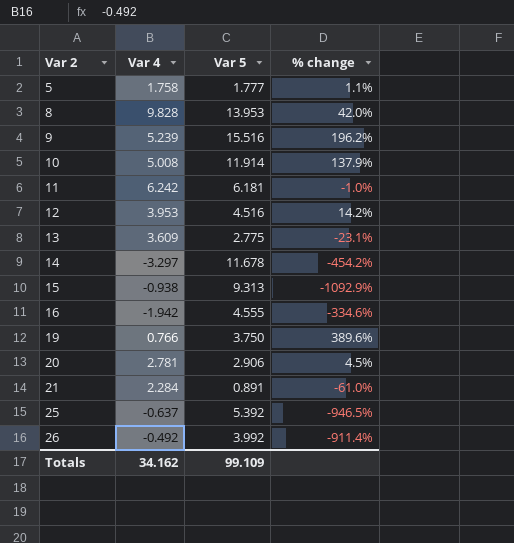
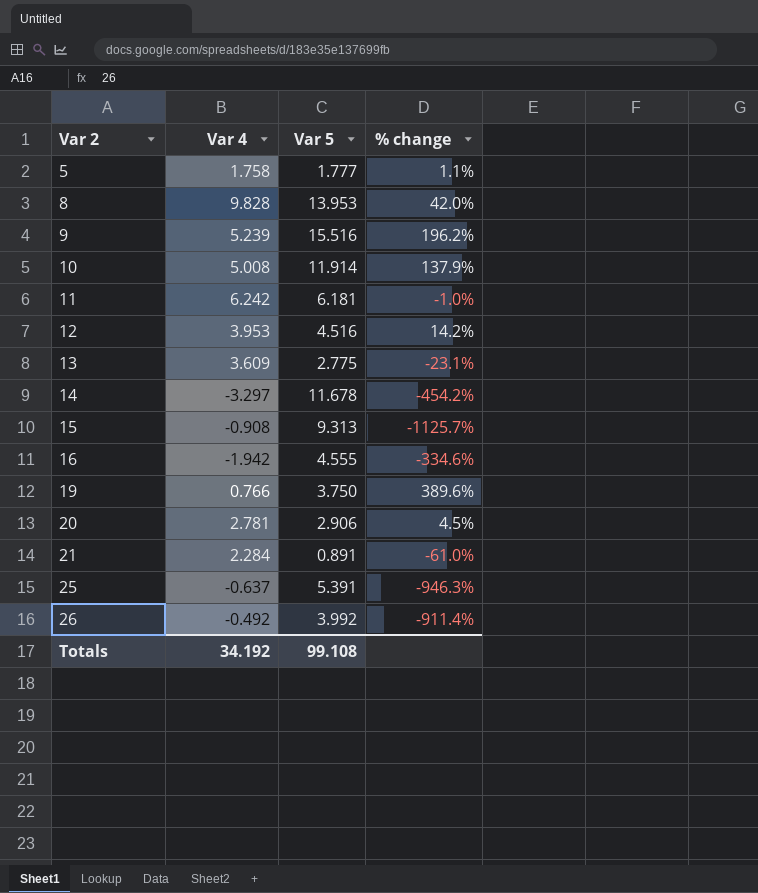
15 | Var 4: -0.938 -> -0.908
15 | % change: -1092.9% -> -1125.7%
25 | Var 5: 5.392 -> 5.391
25 | % change: -946.5% -> -946.3%
Totals | Var 4: 34.162 -> 34.192
Totals | Var 5: 99.109 -> 99.108

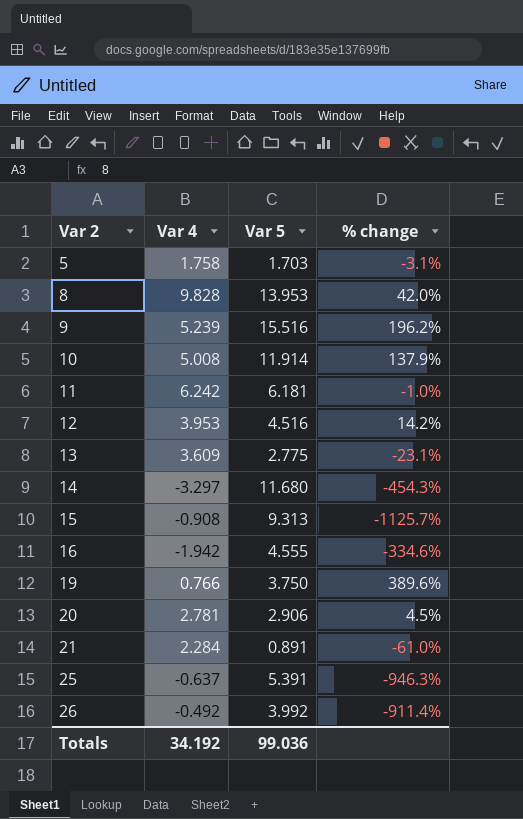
5 | Var 5: 1.777 -> 1.703
5 | % change: 1.1% -> -3.1%
14 | Var 5: 11.678 -> 11.680
14 | % change: -454.2% -> -454.3%
Totals | Var 5: 99.108 -> 99.036

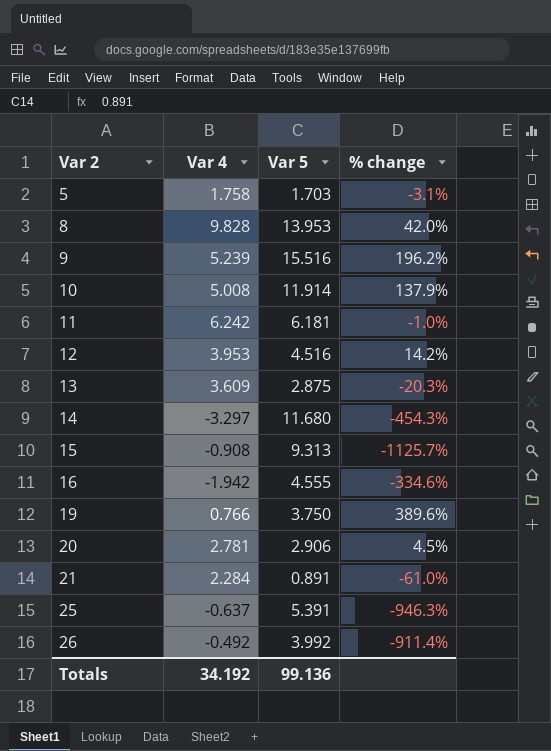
13 | Var 5: 2.775 -> 2.875
13 | % change: -23.1% -> -20.3%
Totals | Var 5: 99.036 -> 99.136

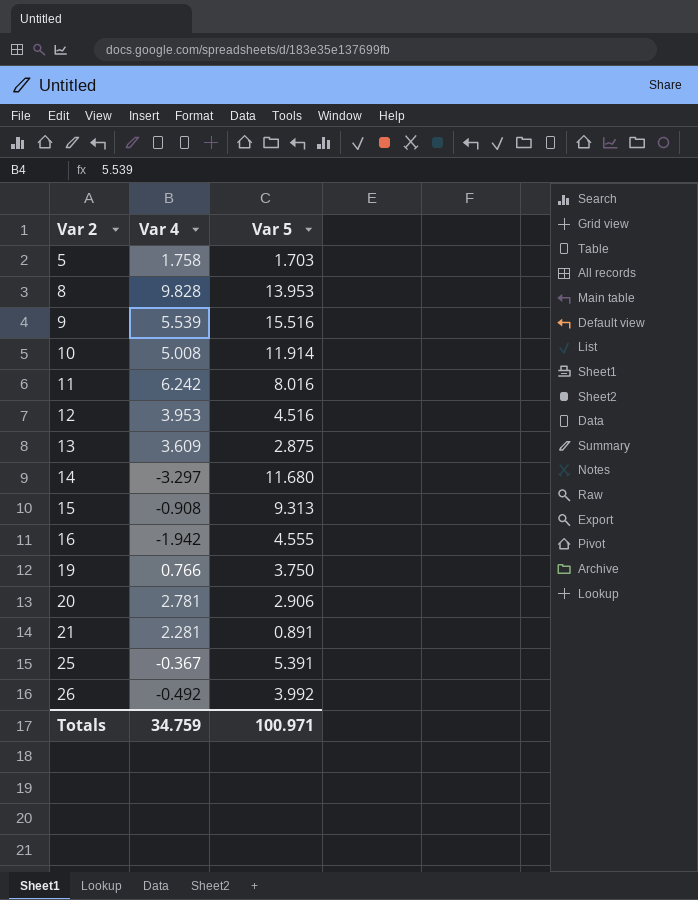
column % change | formula: ([Var 5] - [Var 4]) / [Var 4] -> none
9 | Var 4: 5.239 -> 5.539
11 | Var 5: 6.181 -> 8.016
21 | Var 4: 2.284 -> 2.281
25 | Var 4: -0.637 -> -0.367
Totals | Var 4: 34.192 -> 34.759
Totals | Var 5: 99.136 -> 100.971

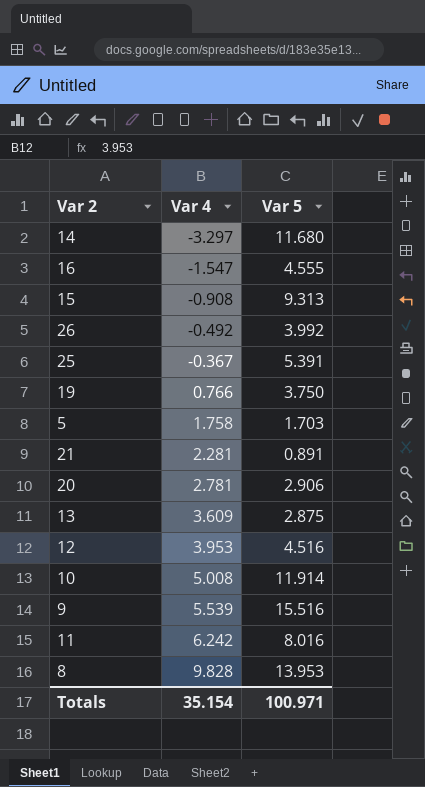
row order: Var 2 ascending -> Var 4 ascending
16 | Var 4: -1.942 -> -1.547
Totals | Var 4: 34.759 -> 35.154

